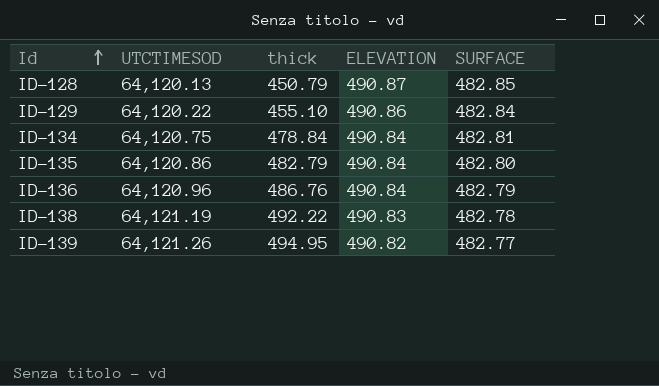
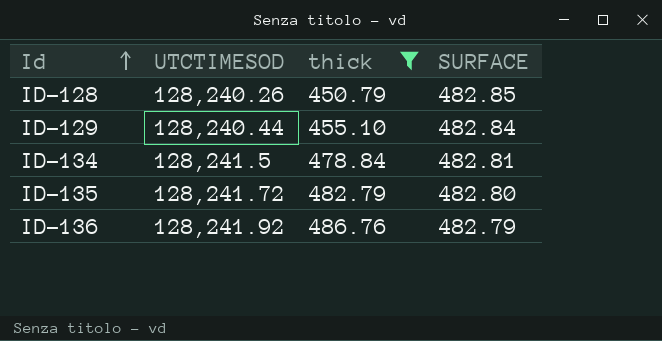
filter: none -> thick <= 486.76
column ELEVATION | position: 4 -> none
ID-128 | UTCTIMESOD: 64,120.13 -> 128,240.26
ID-129 | UTCTIMESOD: 64,120.22 -> 128,240.44
ID-134 | UTCTIMESOD: 64,120.75 -> 128,241.5
ID-135 | UTCTIMESOD: 64,120.86 -> 128,241.72
ID-136 | UTCTIMESOD: 64,120.96 -> 128,241.92

